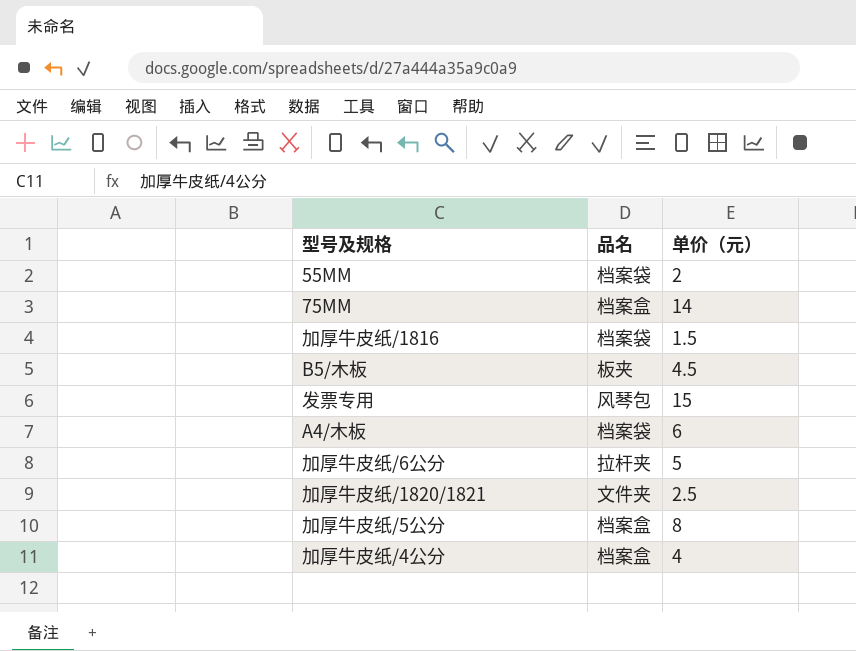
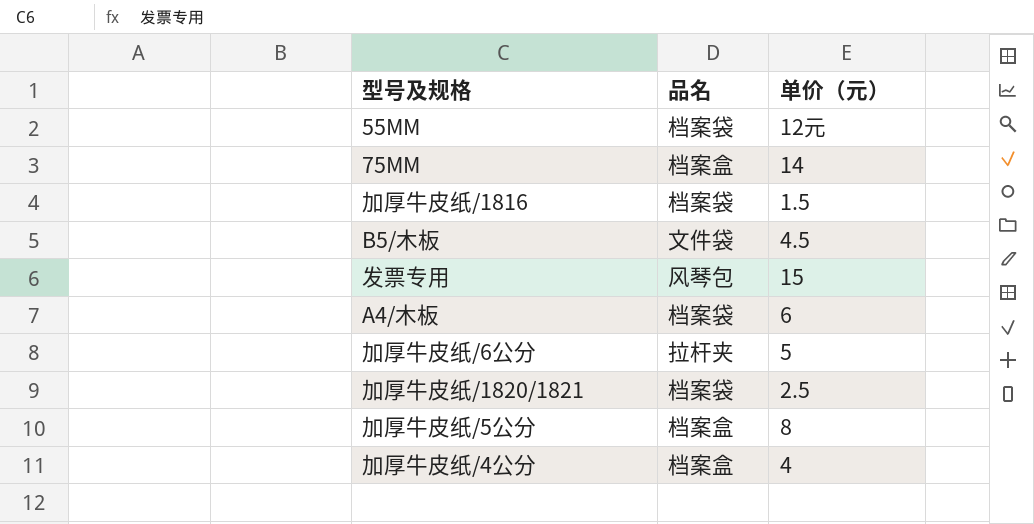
55MM | 单价（元）: 2 -> 12元
B5/木板 | 品名: 板夹 -> 文件袋
加厚牛皮纸/1820/1821 | 品名: 文件夹 -> 档案袋

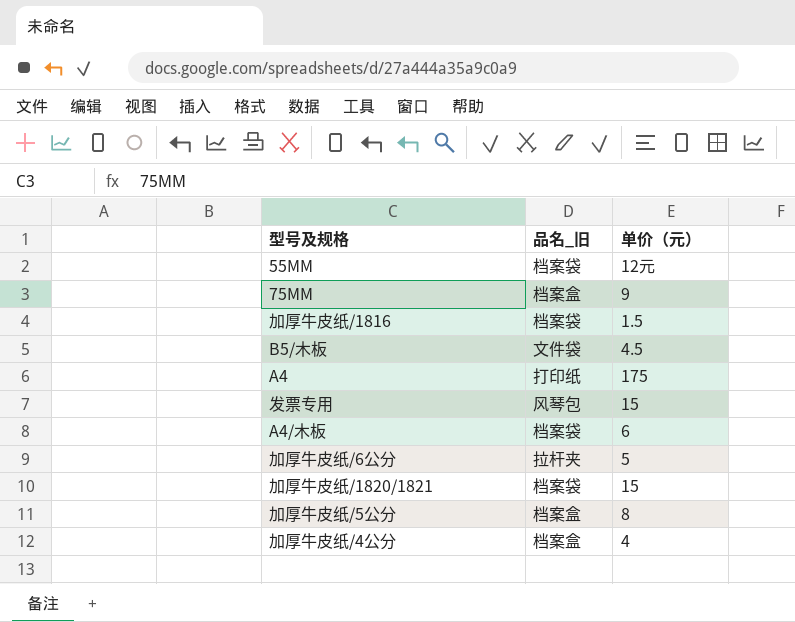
column name: 品名 -> 品名_旧
75MM | 单价（元）: 14 -> 9
row A4: none -> 打印纸 | 175
加厚牛皮纸/1820/1821 | 单价（元）: 2.5 -> 15

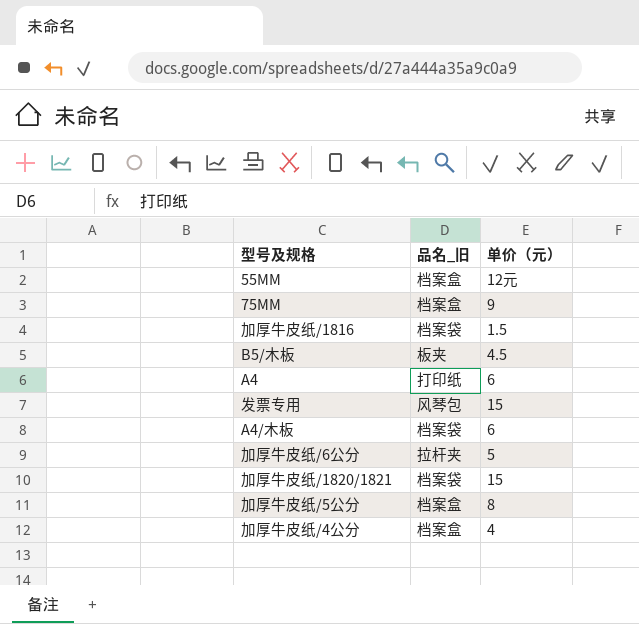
55MM | 品名_旧: 档案袋 -> 档案盒
B5/木板 | 品名_旧: 文件袋 -> 板夹
A4 | 单价（元）: 175 -> 6

